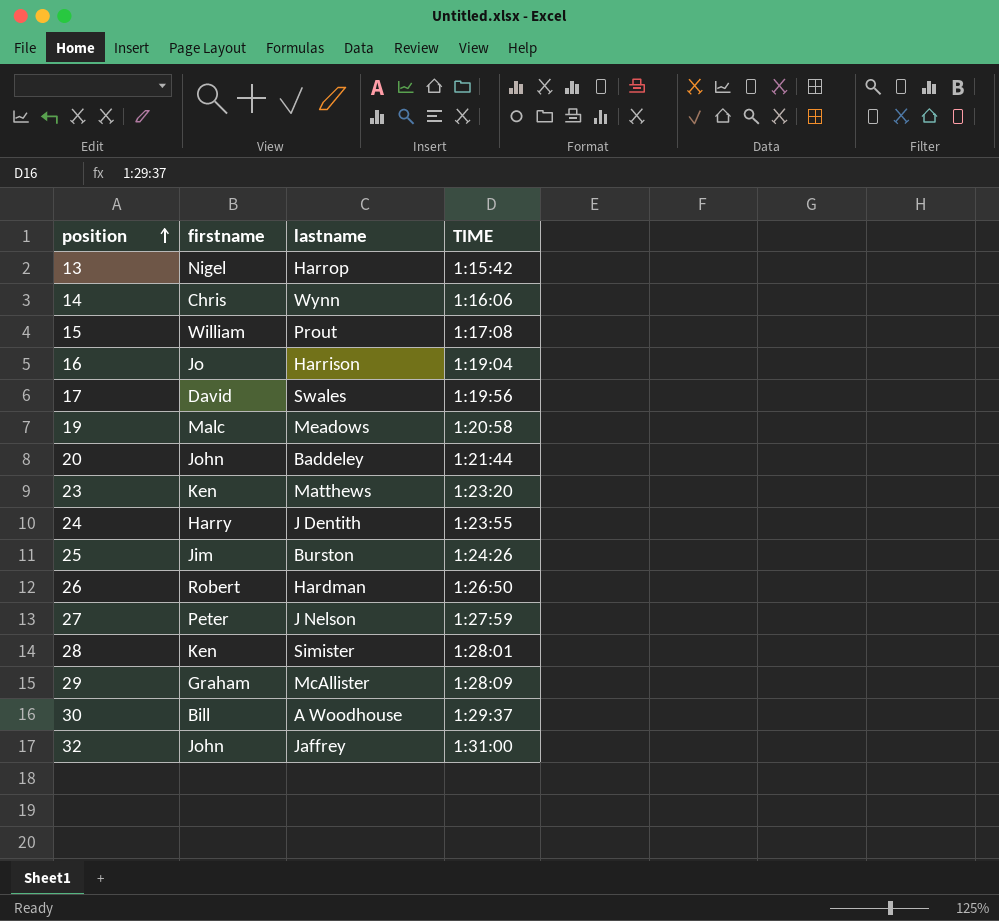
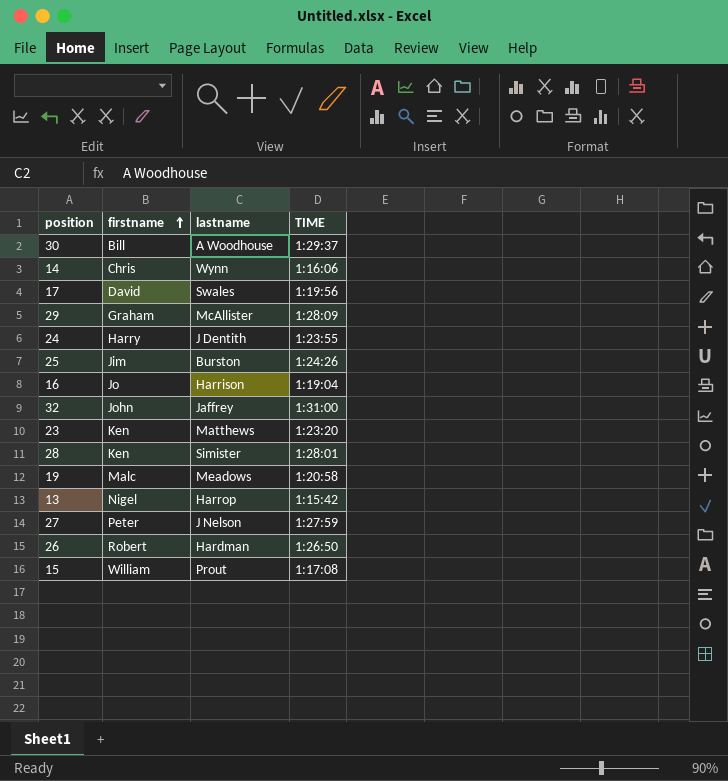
row order: position ascending -> firstname ascending
row 20: John | Baddeley | 1:21:44 -> none

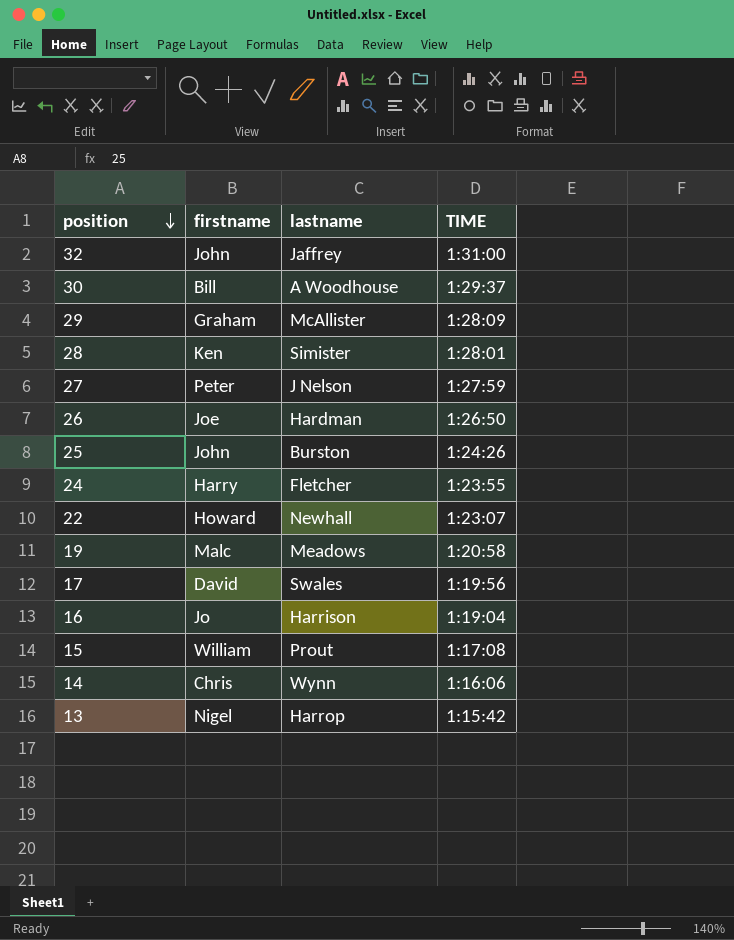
row order: firstname ascending -> position descending
row 23: Ken | Matthews | 1:23:20 -> none
26 | firstname: Robert -> Joe
25 | firstname: Jim -> John
24 | lastname: J Dentith -> Fletcher
row 22: none -> Howard | Newhall | 1:23:07

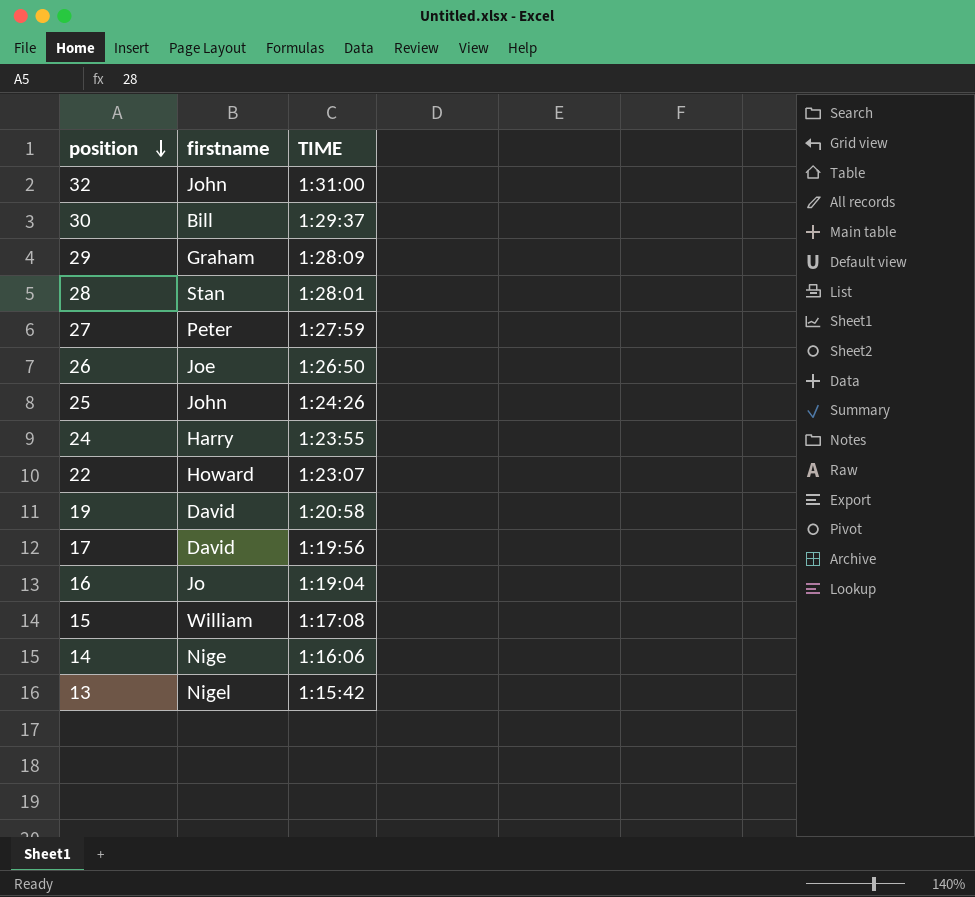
column lastname | position: 3 -> none
28 | firstname: Ken -> Stan
19 | firstname: Malc -> David
14 | firstname: Chris -> Nige

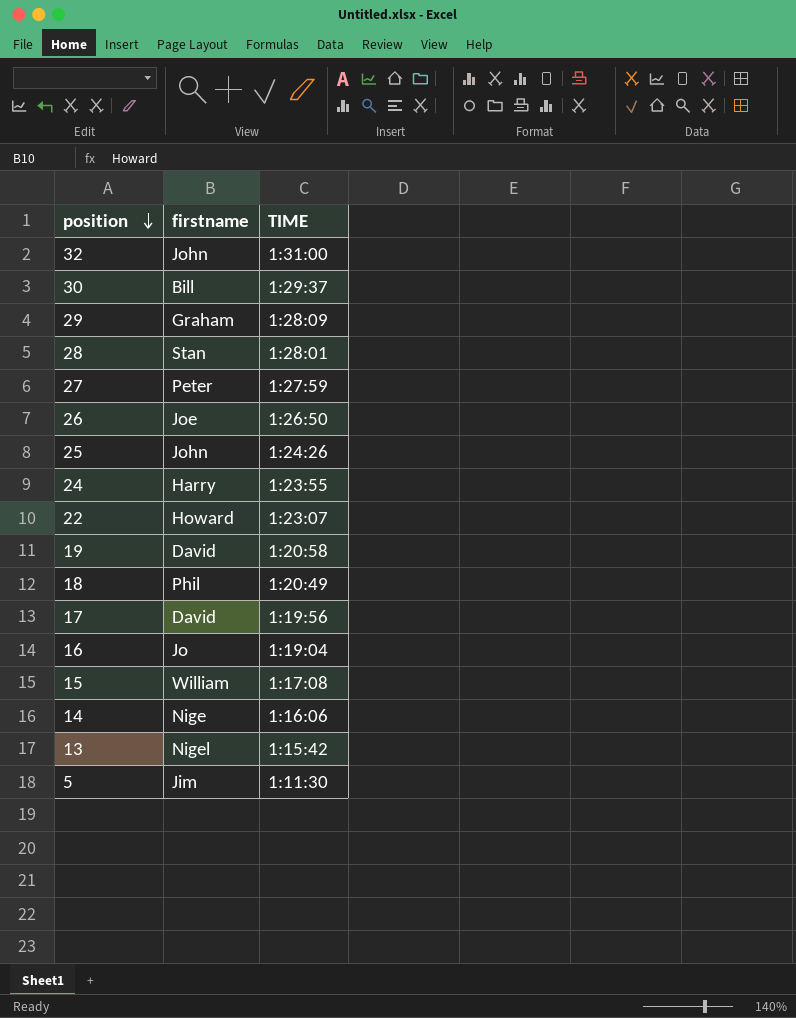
row 18: none -> Phil | 1:20:49
row 5: none -> Jim | 1:11:30

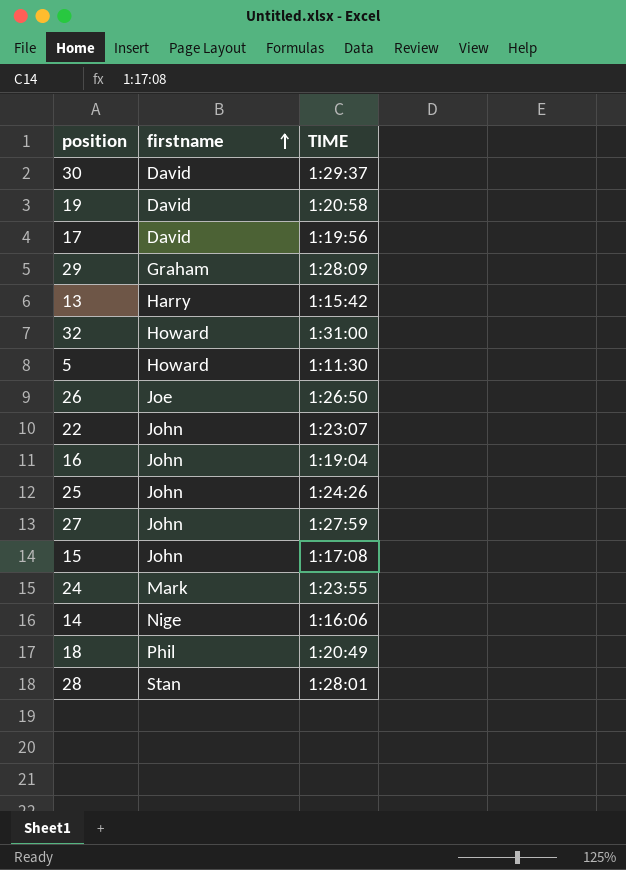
row order: position descending -> firstname ascending
30 | firstname: Bill -> David
13 | firstname: Nigel -> Harry
32 | firstname: John -> Howard
5 | firstname: Jim -> Howard
22 | firstname: Howard -> John
16 | firstname: Jo -> John
27 | firstname: Peter -> John
15 | firstname: William -> John
24 | firstname: Harry -> Mark

